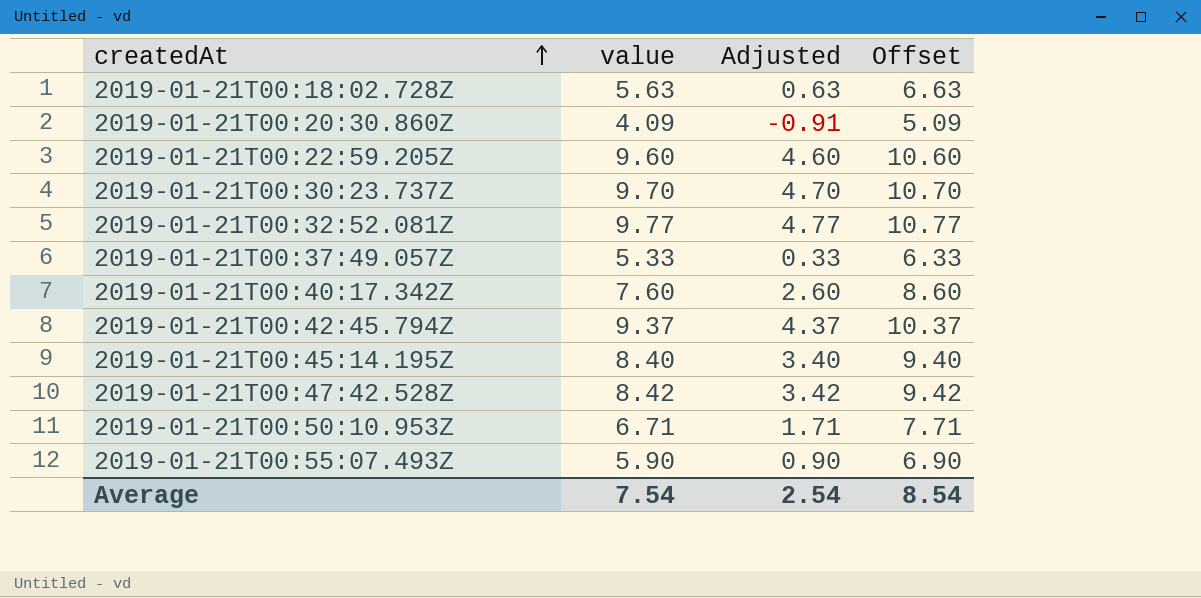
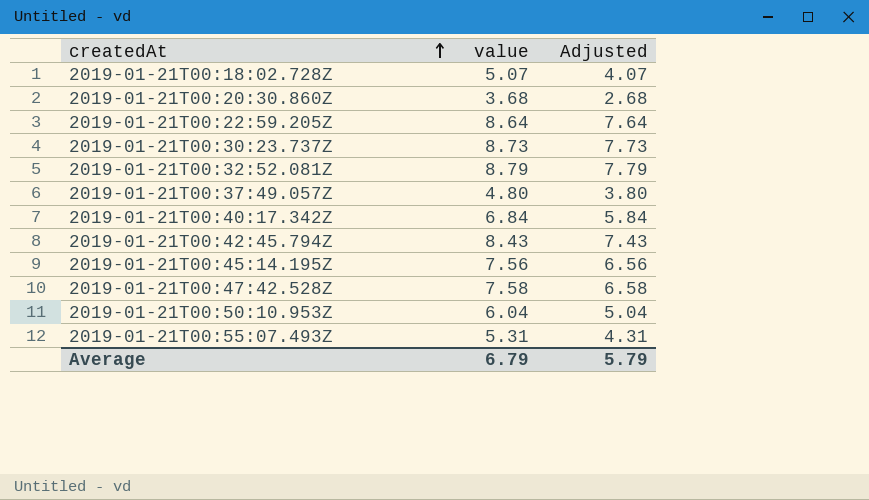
column Offset | formula: [value] + 1 -> none
column Adjusted | formula: [value] - 5 -> [value] - 1
2019-01-21T00:18:02.728Z | value: 5.63 -> 5.07
2019-01-21T00:20:30.860Z | value: 4.09 -> 3.68
2019-01-21T00:22:59.205Z | value: 9.60 -> 8.64
2019-01-21T00:30:23.737Z | value: 9.70 -> 8.73
2019-01-21T00:32:52.081Z | value: 9.77 -> 8.79
2019-01-21T00:37:49.057Z | value: 5.33 -> 4.80
2019-01-21T00:40:17.342Z | value: 7.60 -> 6.84
2019-01-21T00:42:45.794Z | value: 9.37 -> 8.43
2019-01-21T00:45:14.195Z | value: 8.40 -> 7.56
2019-01-21T00:47:42.528Z | value: 8.42 -> 7.58
2019-01-21T00:50:10.953Z | value: 6.71 -> 6.04
2019-01-21T00:55:07.493Z | value: 5.90 -> 5.31
Average | value: 7.54 -> 6.79
Average | Adjusted: 2.54 -> 5.79

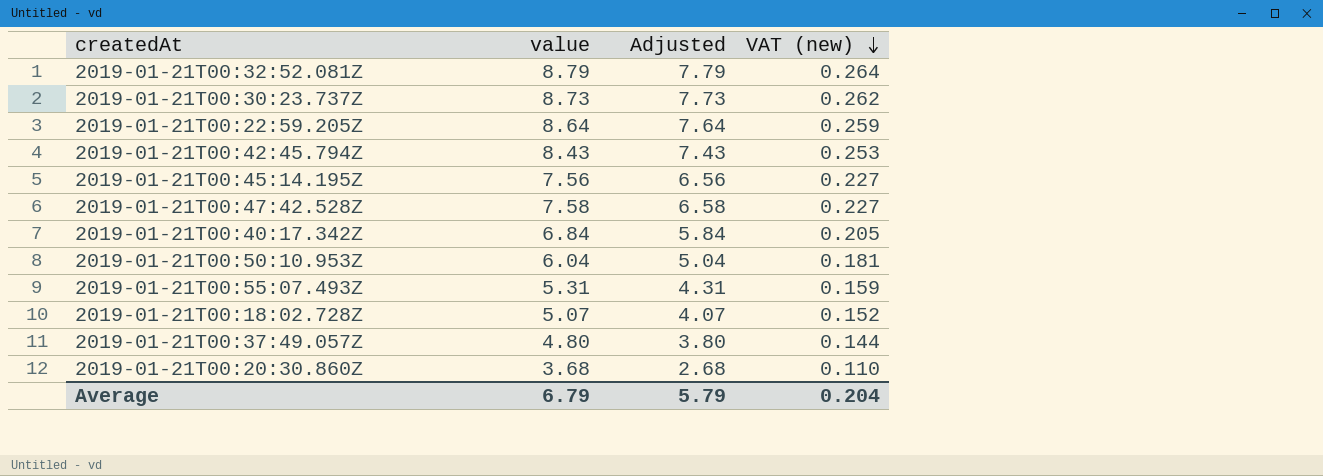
row order: createdAt ascending -> VAT (new) descending
column VAT (new) | formula: none -> [value] * 0.03

